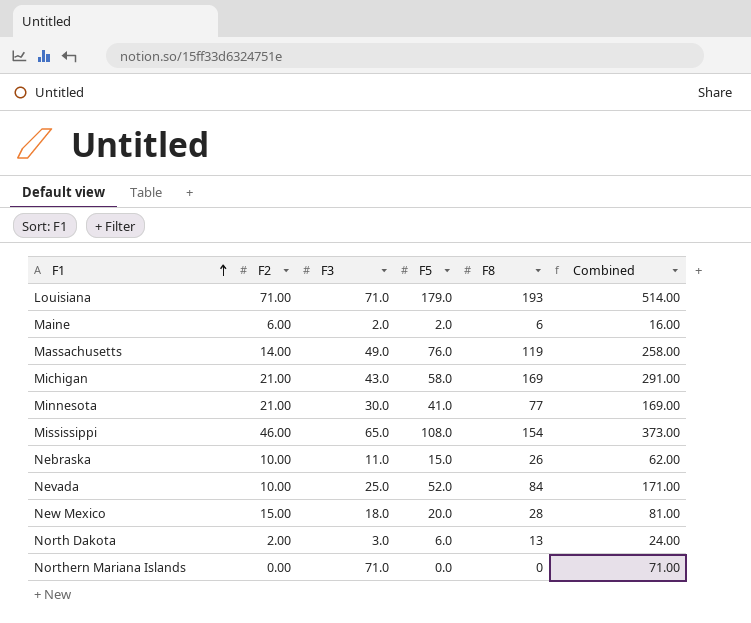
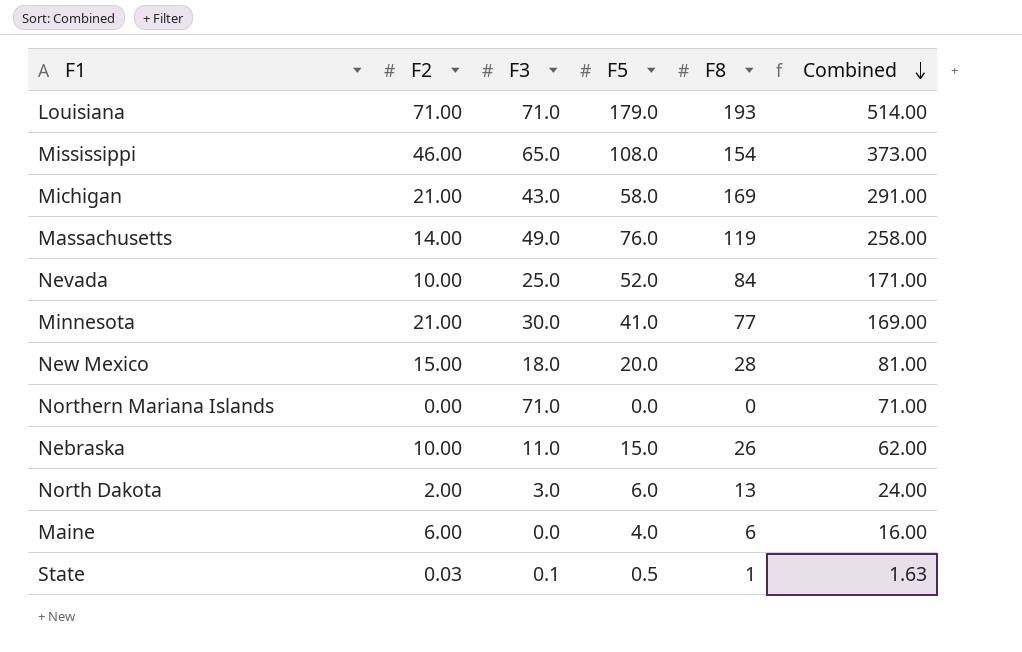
row order: F1 ascending -> Combined descending
Maine | F3: 2.0 -> 0.0
Maine | F5: 2.0 -> 4.0
row State: none -> 0.03 | 0.1 | 0.5 | 1 | 1.63

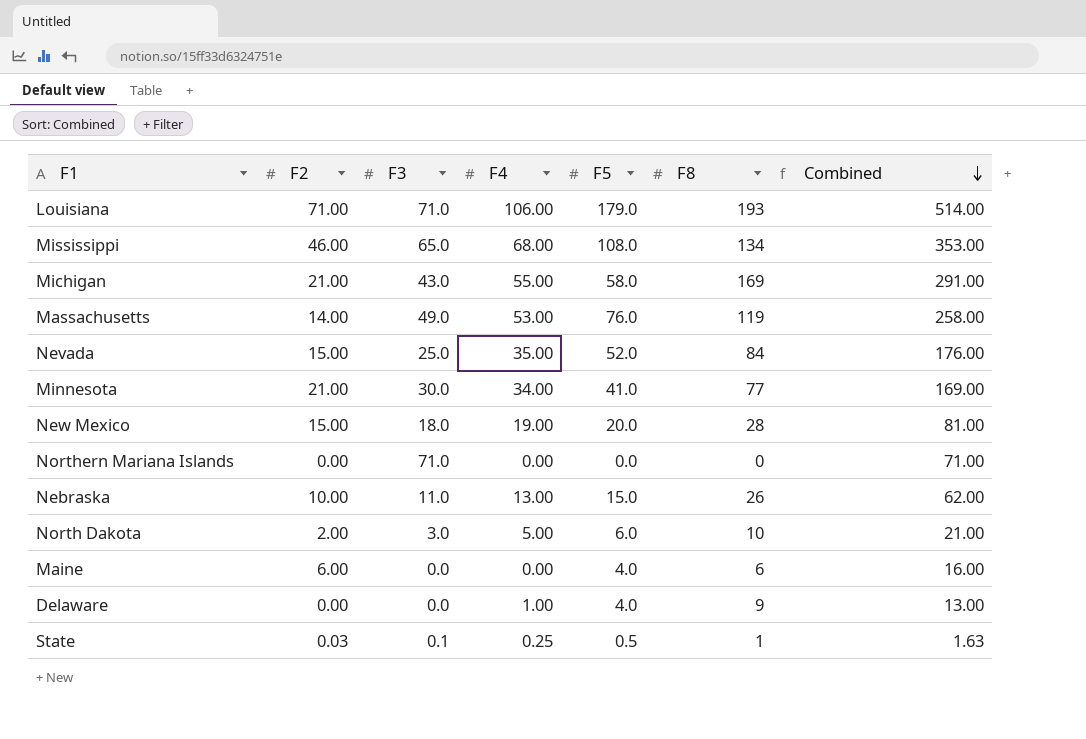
column F4 | position: none -> 4
Mississippi | F8: 154 -> 134
Mississippi | Combined: 373.00 -> 353.00
Nevada | F2: 10.00 -> 15.00
Nevada | Combined: 171.00 -> 176.00
North Dakota | F8: 13 -> 10
North Dakota | Combined: 24.00 -> 21.00
row Delaware: none -> 0.00 | 0.0 | 1.00 | 4.0 | 9 | 13.00

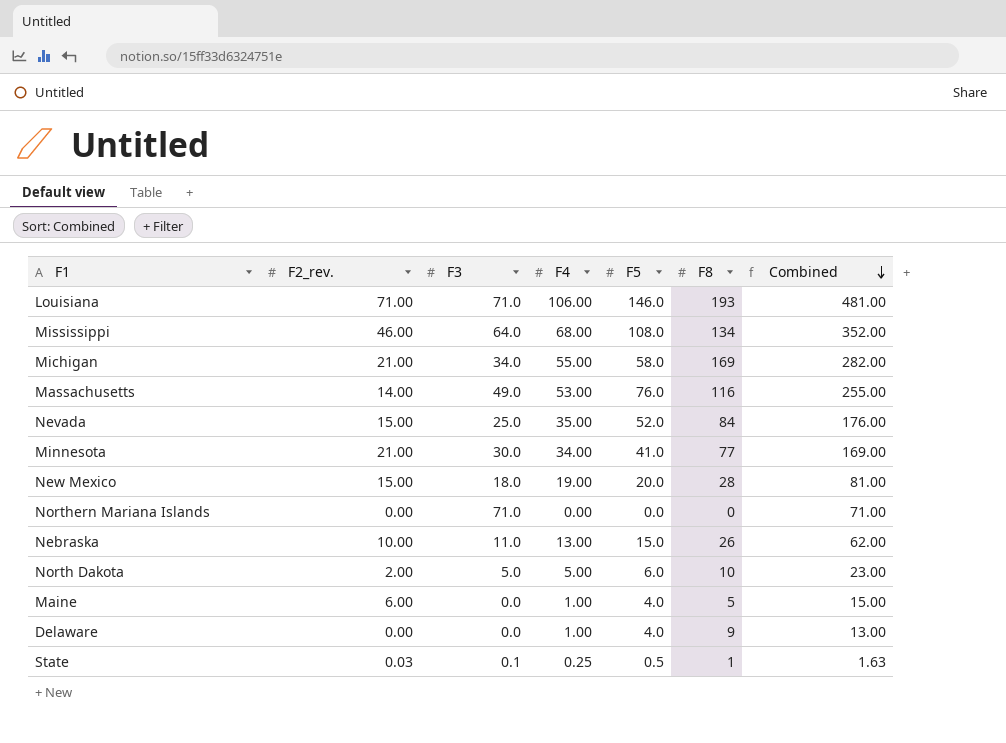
column name: F2 -> F2_rev.
Louisiana | F5: 179.0 -> 146.0
Louisiana | Combined: 514.00 -> 481.00
Mississippi | F3: 65.0 -> 64.0
Mississippi | Combined: 353.00 -> 352.00
Michigan | F3: 43.0 -> 34.0
Michigan | Combined: 291.00 -> 282.00
Massachusetts | F8: 119 -> 116
Massachusetts | Combined: 258.00 -> 255.00
North Dakota | F3: 3.0 -> 5.0
North Dakota | Combined: 21.00 -> 23.00
Maine | F4: 0.00 -> 1.00
Maine | F8: 6 -> 5
Maine | Combined: 16.00 -> 15.00

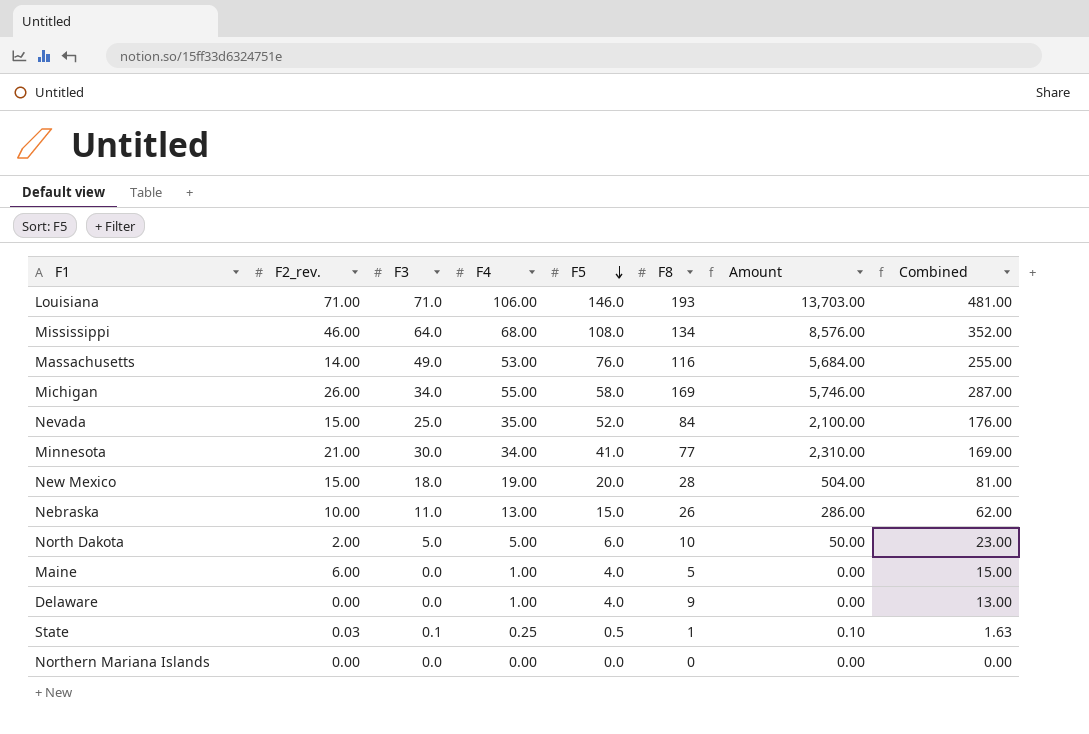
row order: Combined descending -> F5 descending
column Amount | formula: none -> [F3] * [F8]
Michigan | F2_rev.: 21.00 -> 26.00
Michigan | Combined: 282.00 -> 287.00
Northern Mariana Islands | F3: 71.0 -> 0.0
Northern Mariana Islands | Combined: 71.00 -> 0.00

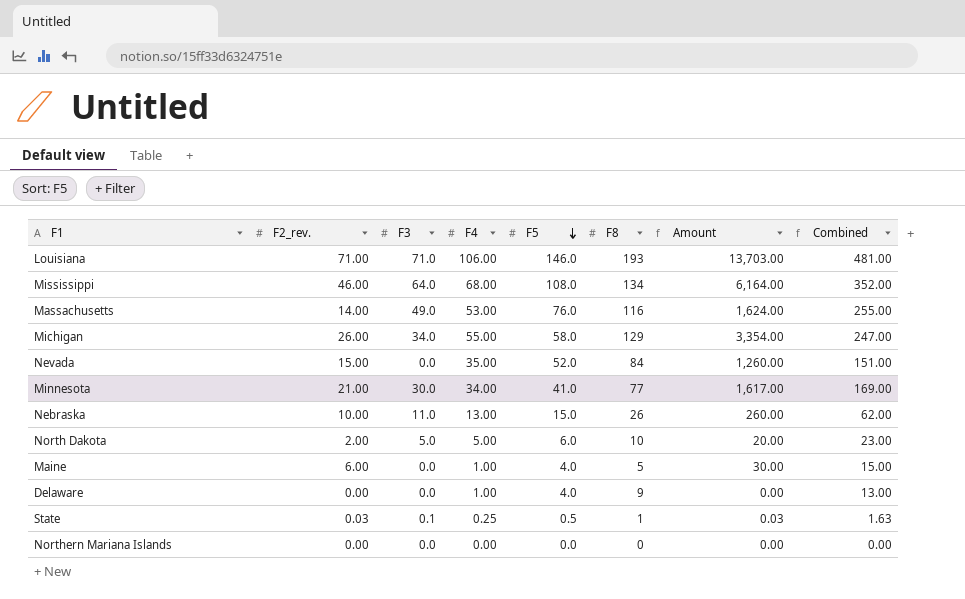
column Amount | formula: [F3] * [F8] -> [F2_rev.] * [F8]
row New Mexico: 15.00 | 18.0 | 19.00 | 20.0 | 28 | 504.00 | 81.00 -> none
Michigan | F8: 169 -> 129
Michigan | Combined: 287.00 -> 247.00
Nevada | F3: 25.0 -> 0.0
Nevada | Combined: 176.00 -> 151.00

